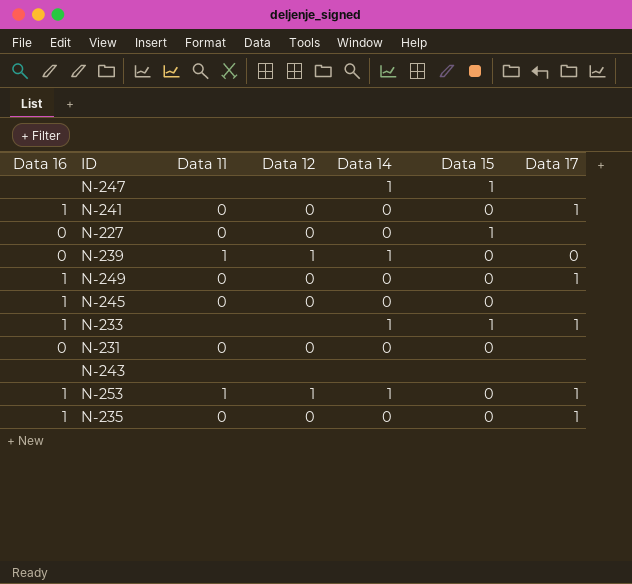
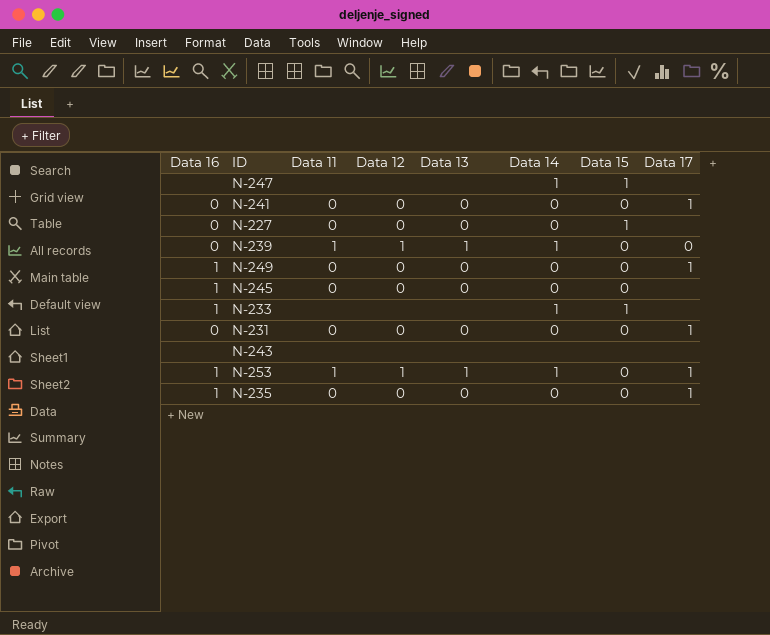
column Data 13 | position: none -> 5
N-241 | Data 16: 1 -> 0
N-233 | Data 17: 1 -> none
N-231 | Data 17: none -> 1

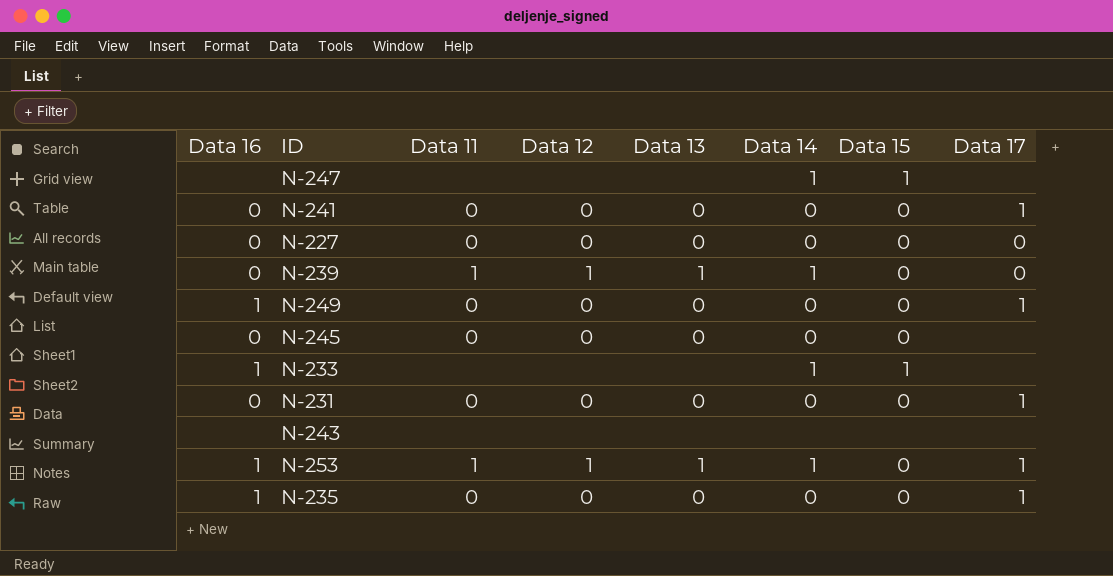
N-227 | Data 15: 1 -> 0
N-227 | Data 17: none -> 0
N-245 | Data 16: 1 -> 0

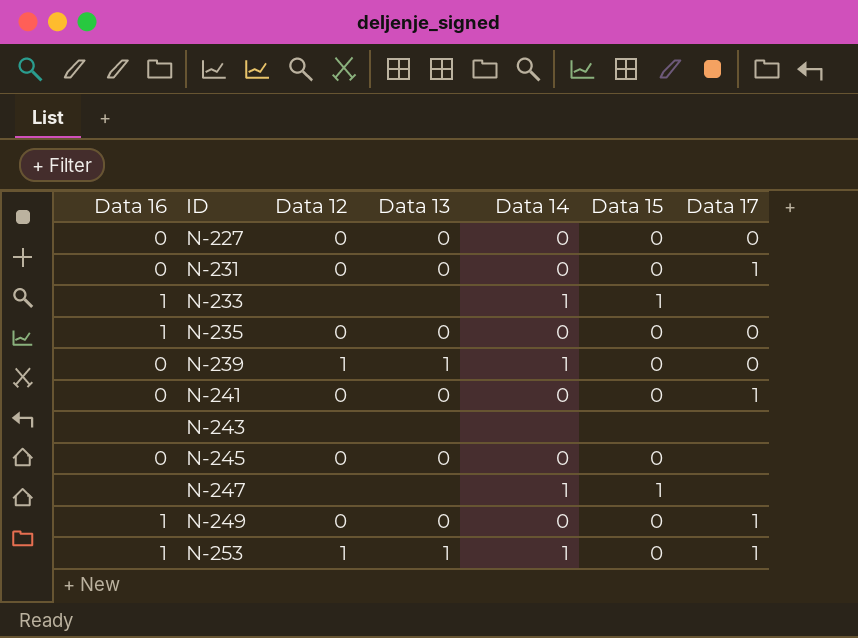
row order: none -> ID ascending
column Data 11 | position: 3 -> none
N-235 | Data 17: 1 -> 0

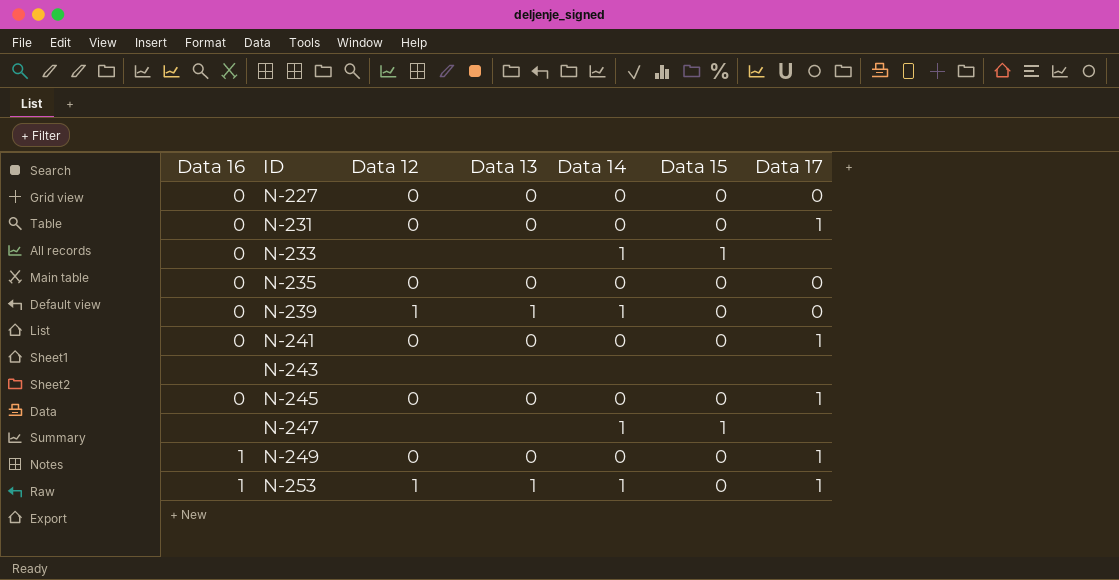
N-233 | Data 16: 1 -> 0
N-235 | Data 16: 1 -> 0
N-245 | Data 17: none -> 1

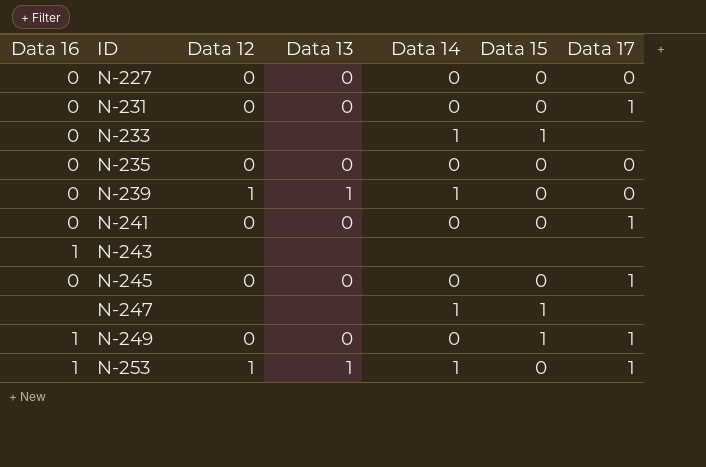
N-243 | Data 16: none -> 1
N-249 | Data 15: 0 -> 1

